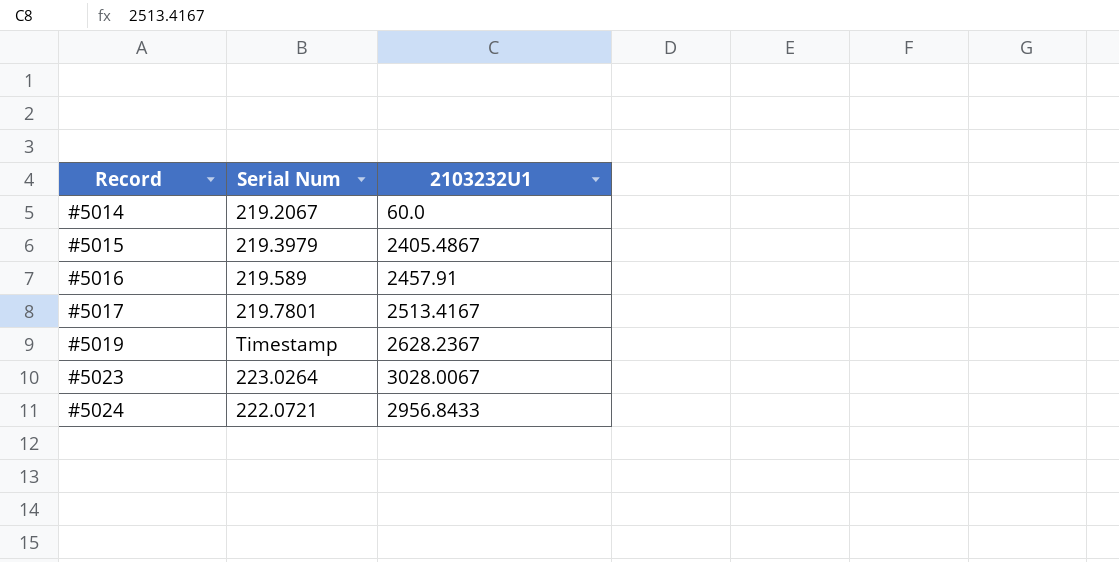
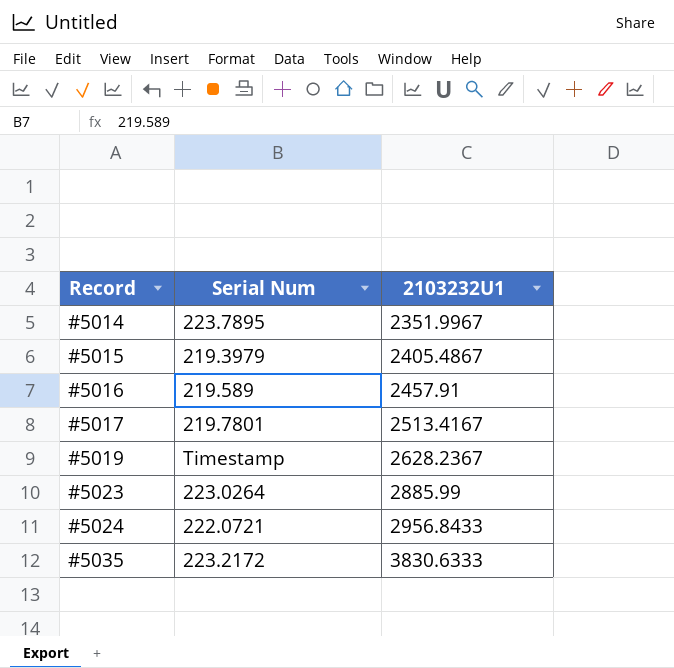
#5014 | Serial Num: 219.2067 -> 223.7895
#5014 | 2103232U1: 60.0 -> 2351.9967
#5023 | 2103232U1: 3028.0067 -> 2885.99
row #5035: none -> 223.2172 | 3830.6333

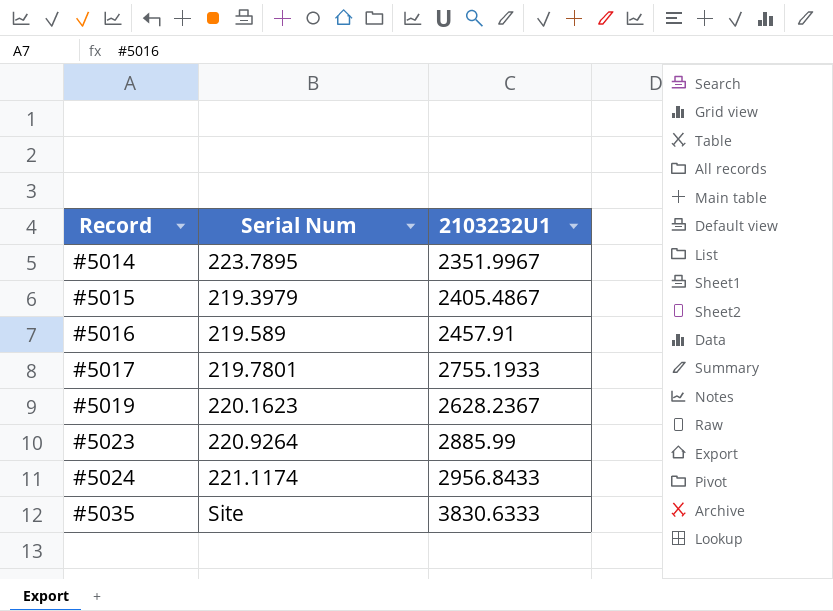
#5017 | 2103232U1: 2513.4167 -> 2755.1933
#5019 | Serial Num: Timestamp -> 220.1623
#5023 | Serial Num: 223.0264 -> 220.9264
#5024 | Serial Num: 222.0721 -> 221.1174
#5035 | Serial Num: 223.2172 -> Site

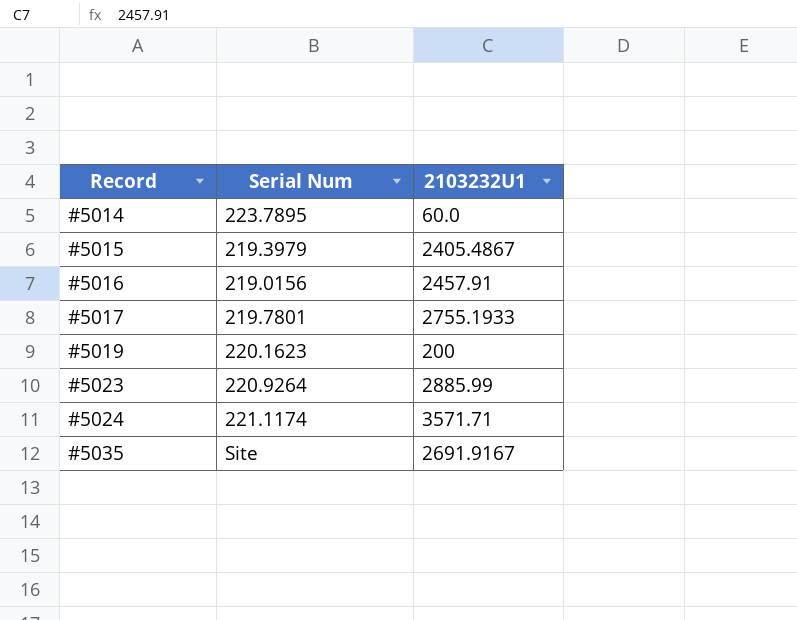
#5014 | 2103232U1: 2351.9967 -> 60.0
#5016 | Serial Num: 219.589 -> 219.0156
#5019 | 2103232U1: 2628.2367 -> 200
#5024 | 2103232U1: 2956.8433 -> 3571.71
#5035 | 2103232U1: 3830.6333 -> 2691.9167

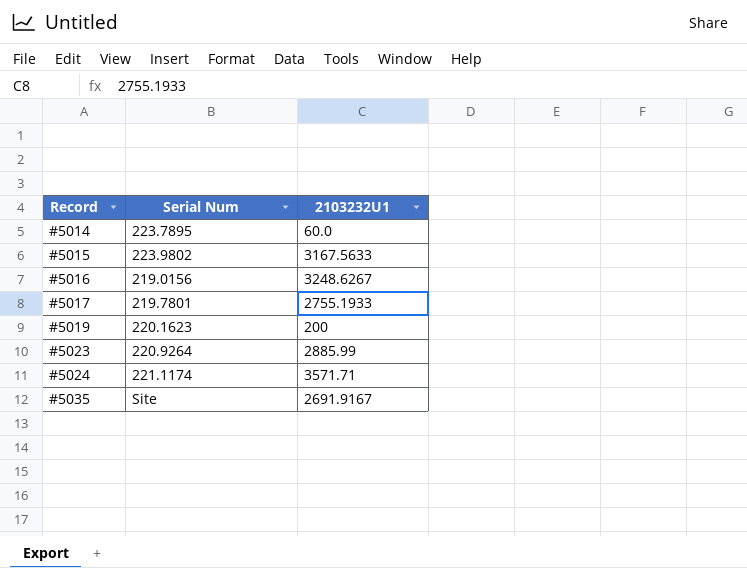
#5015 | Serial Num: 219.3979 -> 223.9802
#5015 | 2103232U1: 2405.4867 -> 3167.5633
#5016 | 2103232U1: 2457.91 -> 3248.6267

